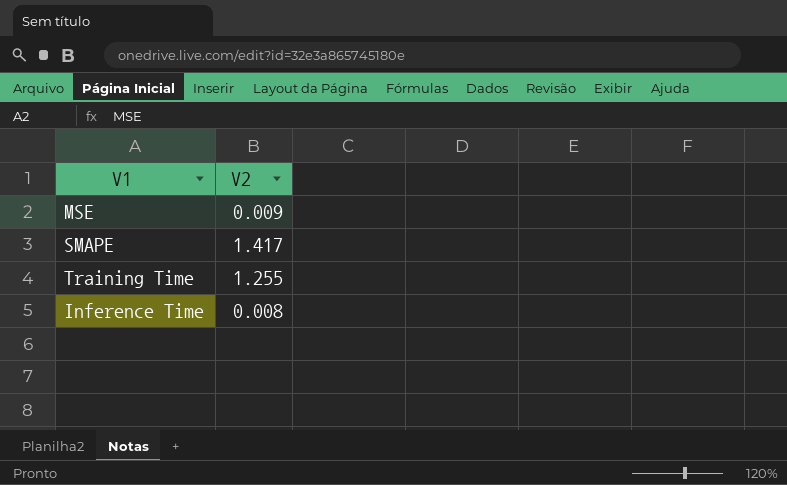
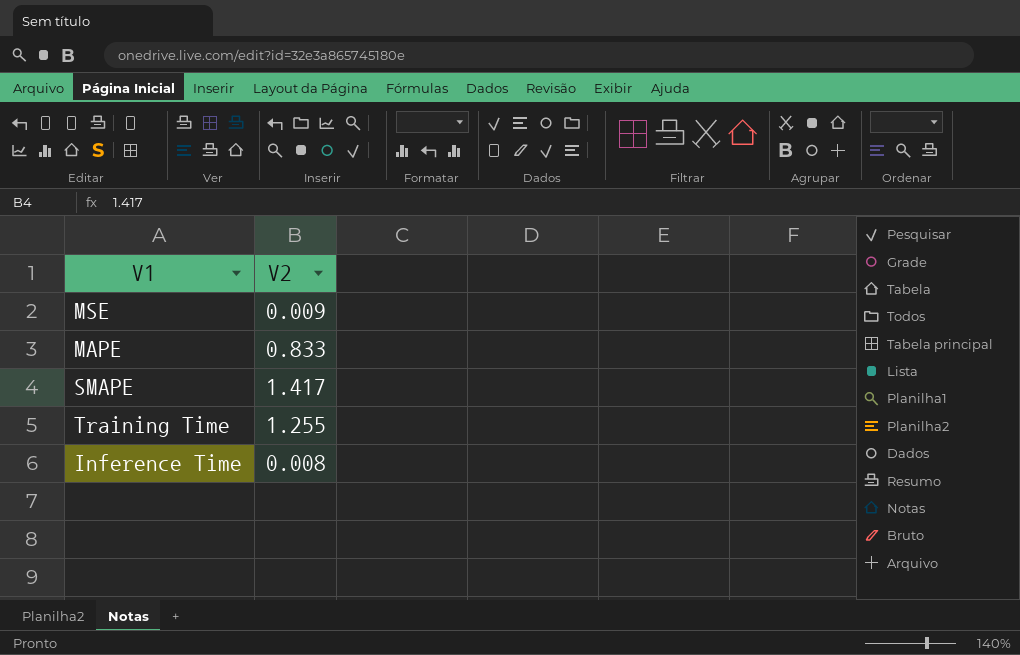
row MAPE: none -> 0.833

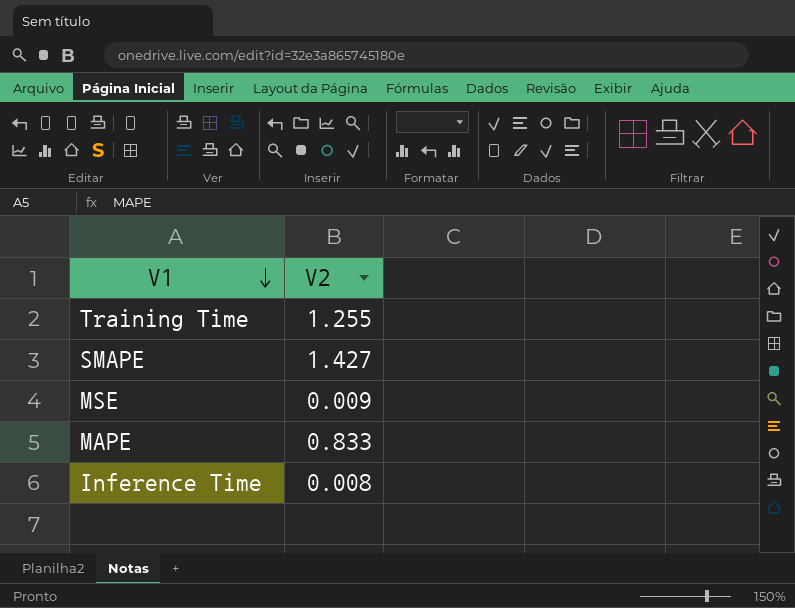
row order: none -> V1 descending
SMAPE | V2: 1.417 -> 1.427

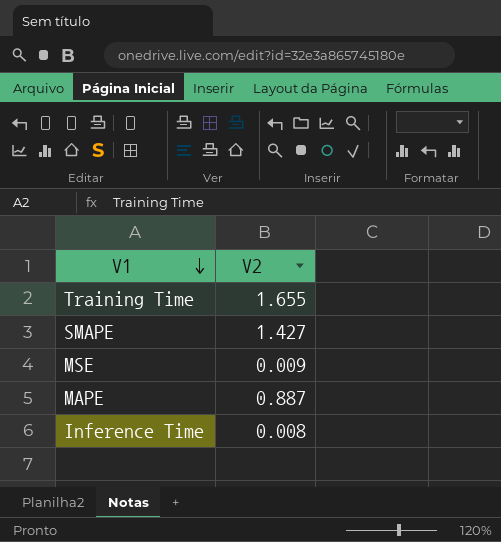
Training Time | V2: 1.255 -> 1.655
MAPE | V2: 0.833 -> 0.887

